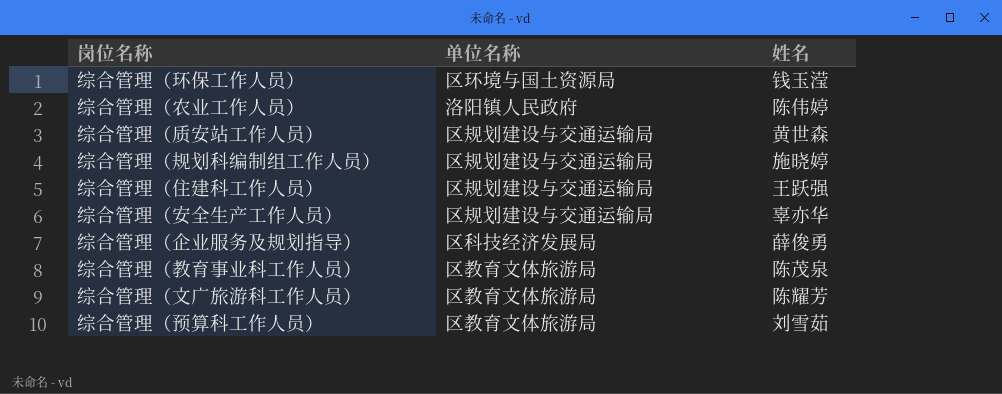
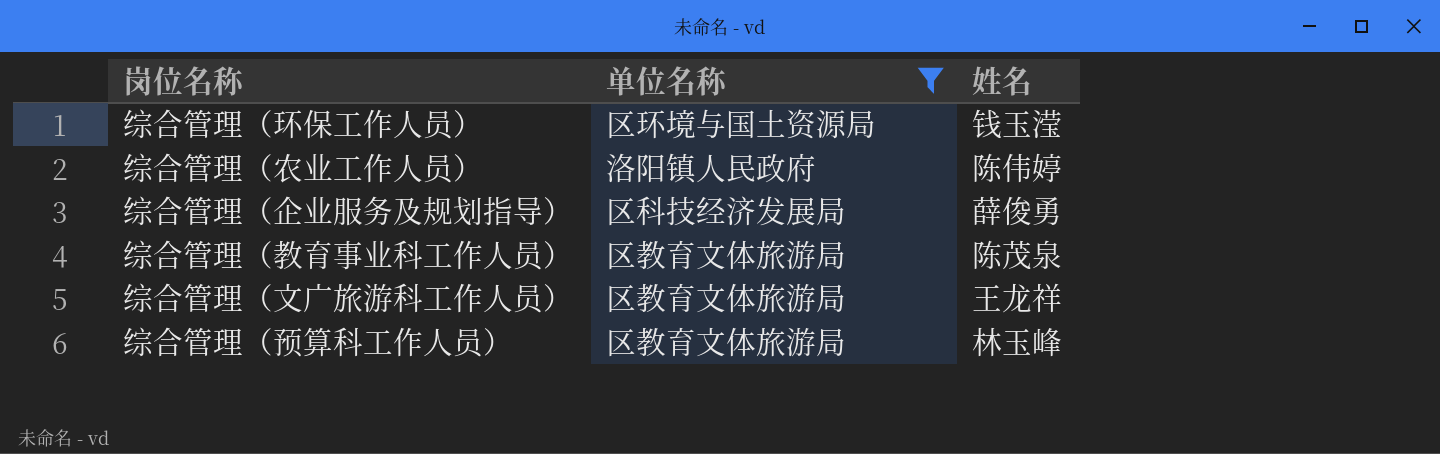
filter: none -> 单位名称 != 区规划建设与交通运输局
综合管理（文广旅游科工作人员） | 姓名: 陈耀芳 -> 王龙祥
综合管理（预算科工作人员） | 姓名: 刘雪茹 -> 林玉峰

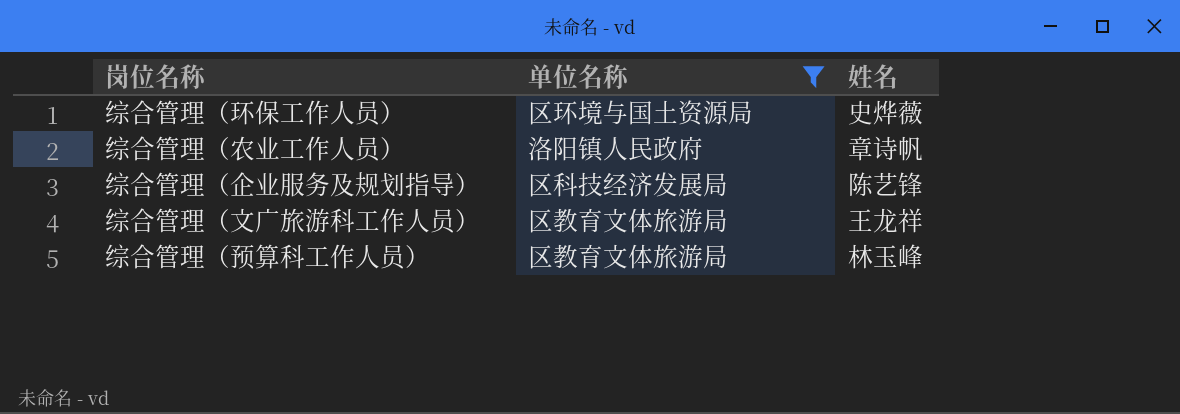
row 综合管理（教育事业科工作人员）: 区教育文体旅游局 | 陈茂泉 -> none
综合管理（环保工作人员） | 姓名: 钱玉滢 -> 史烨薇
综合管理（农业工作人员） | 姓名: 陈伟婷 -> 章诗帆
综合管理（企业服务及规划指导） | 姓名: 薛俊勇 -> 陈艺锋

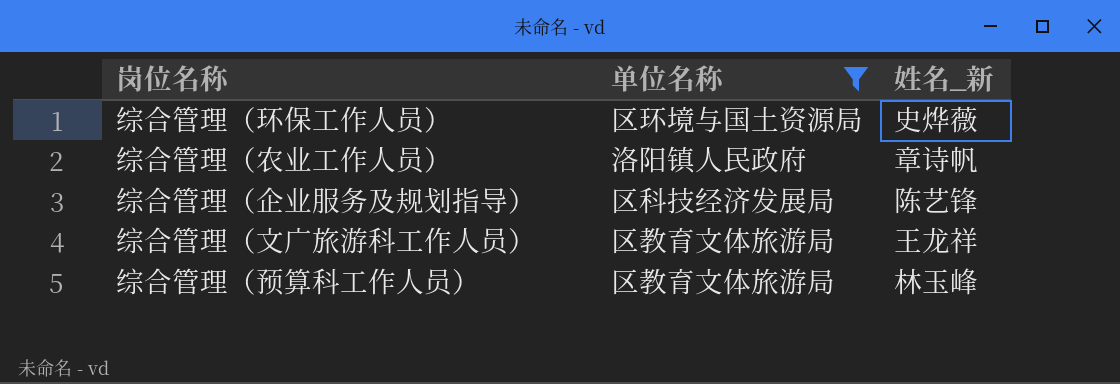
column name: 姓名 -> 姓名_新

